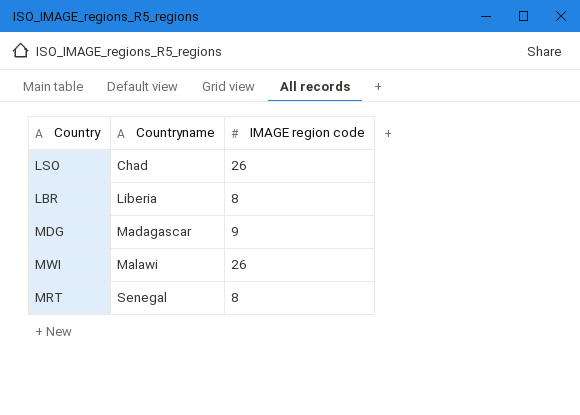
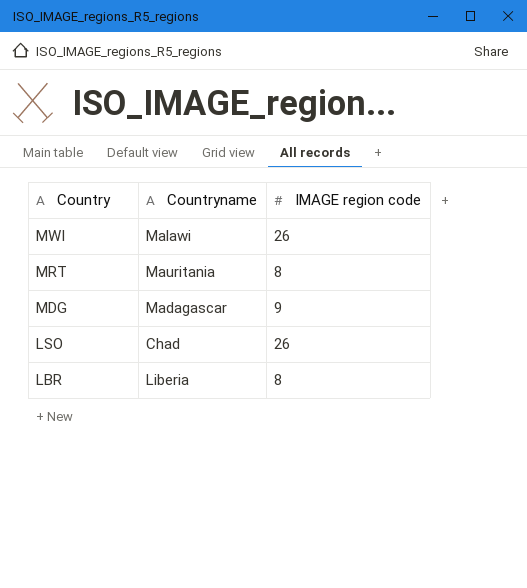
row order: Countryname ascending -> Country descending
MRT | Countryname: Senegal -> Mauritania

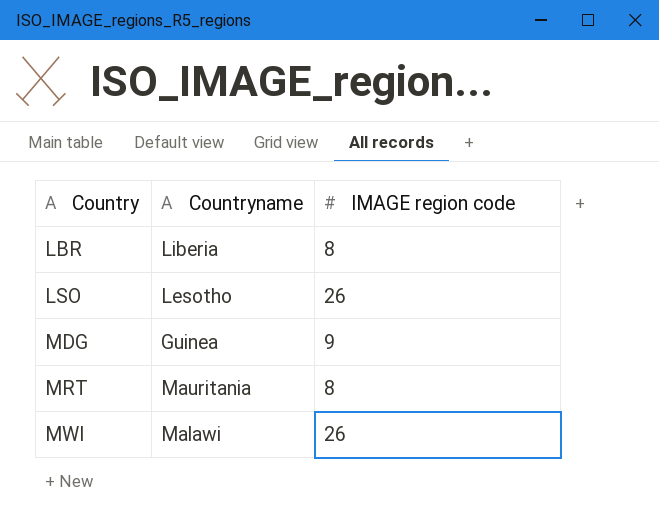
row order: Country descending -> Country ascending
LSO | Countryname: Chad -> Lesotho
MDG | Countryname: Madagascar -> Guinea

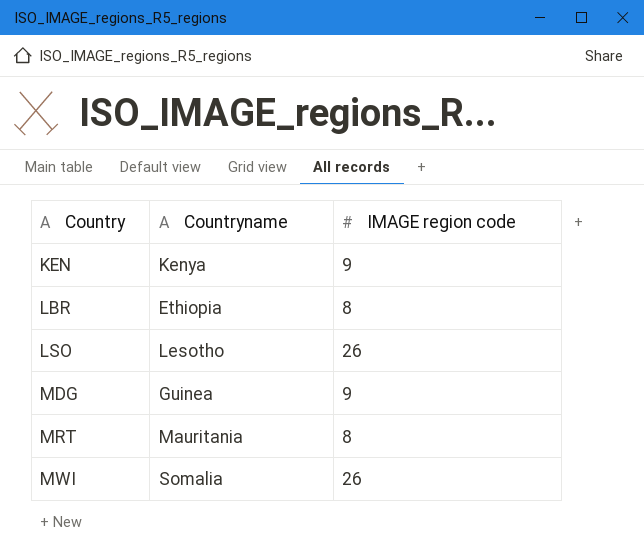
row KEN: none -> Kenya | 9
LBR | Countryname: Liberia -> Ethiopia
MWI | Countryname: Malawi -> Somalia

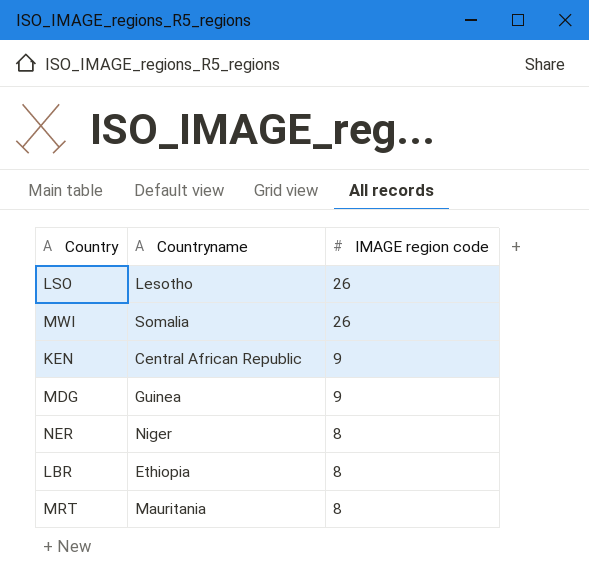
row order: Country ascending -> IMAGE region code descending
KEN | Countryname: Kenya -> Central African Republic
row NER: none -> Niger | 8

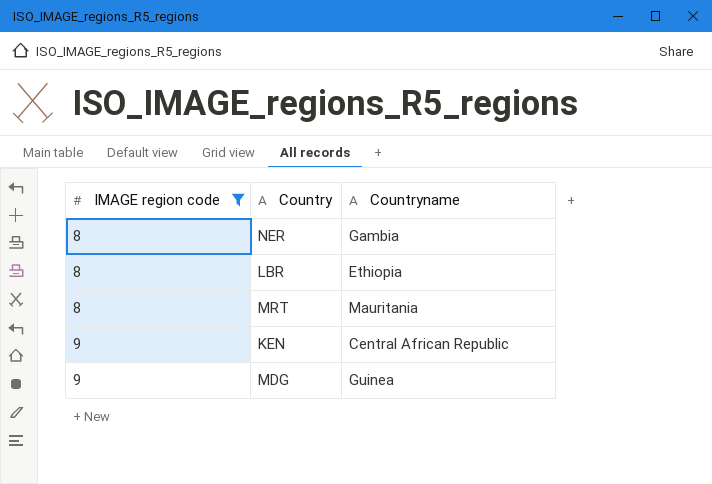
filter: none -> IMAGE region code != 26
row order: IMAGE region code descending -> IMAGE region code ascending
column IMAGE region code | position: 3 -> 1
NER | Countryname: Niger -> Gambia

